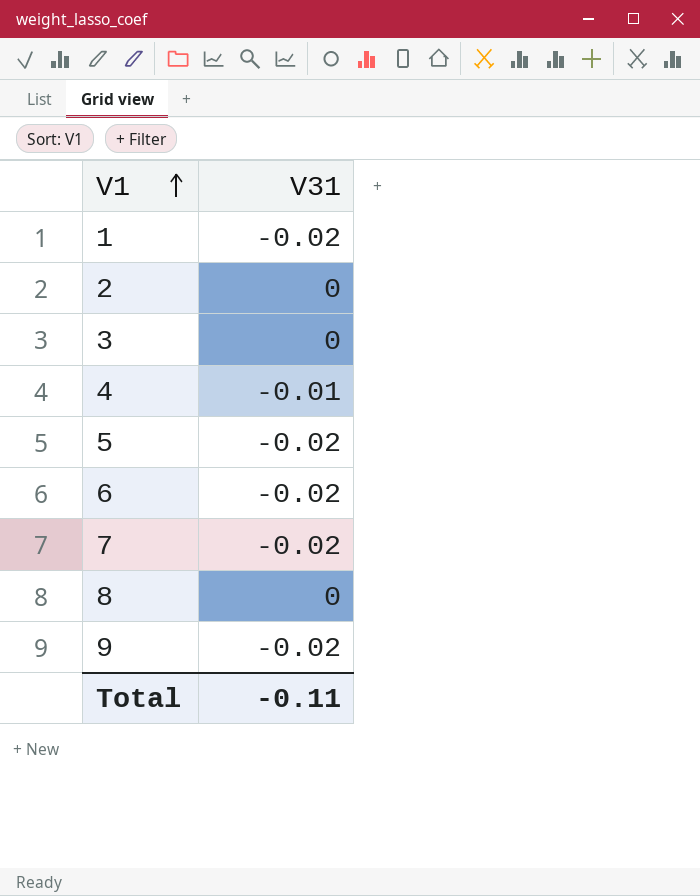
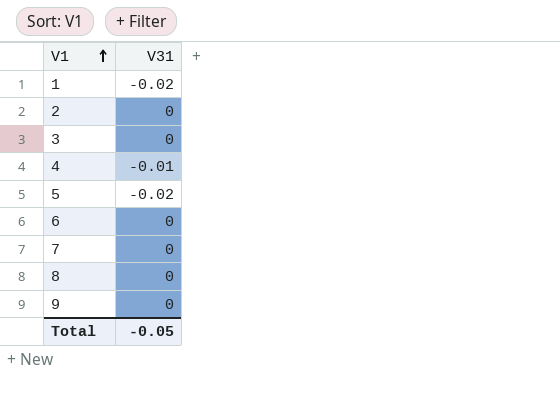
6 | V31: -0.02 -> 0
7 | V31: -0.02 -> 0
9 | V31: -0.02 -> 0
Total | V31: -0.11 -> -0.05

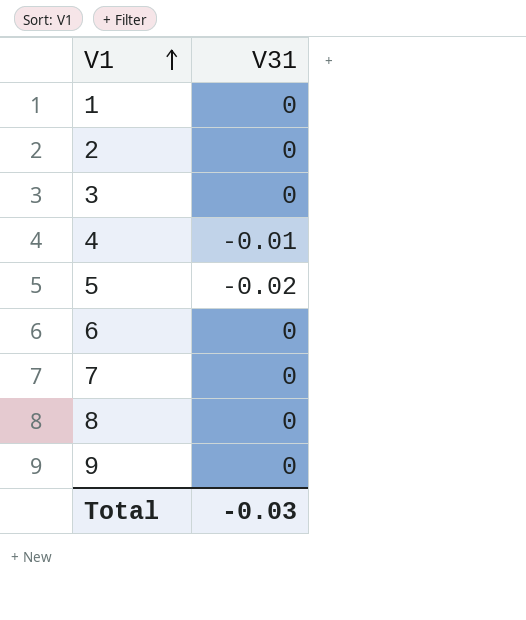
1 | V31: -0.02 -> 0
Total | V31: -0.05 -> -0.03

